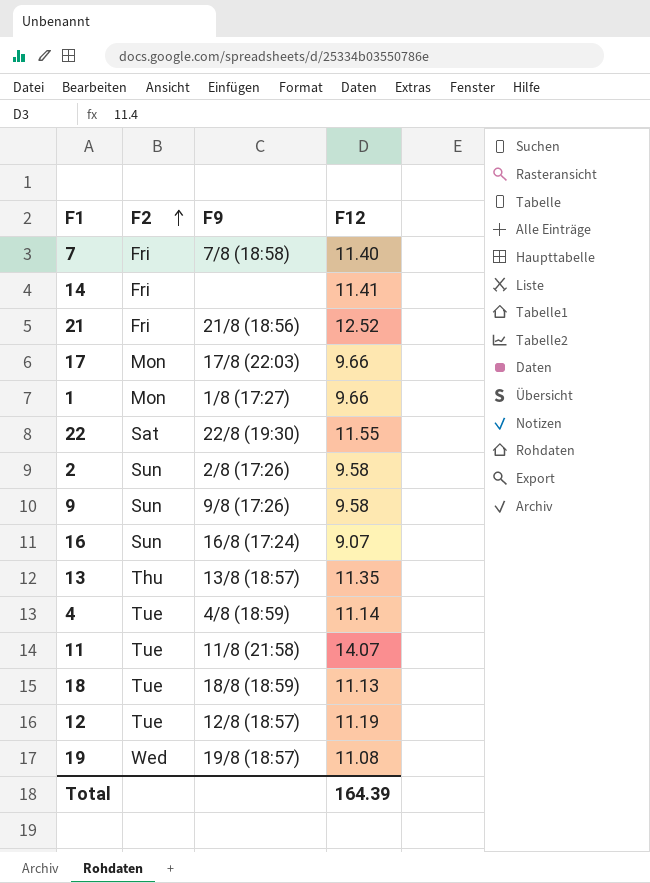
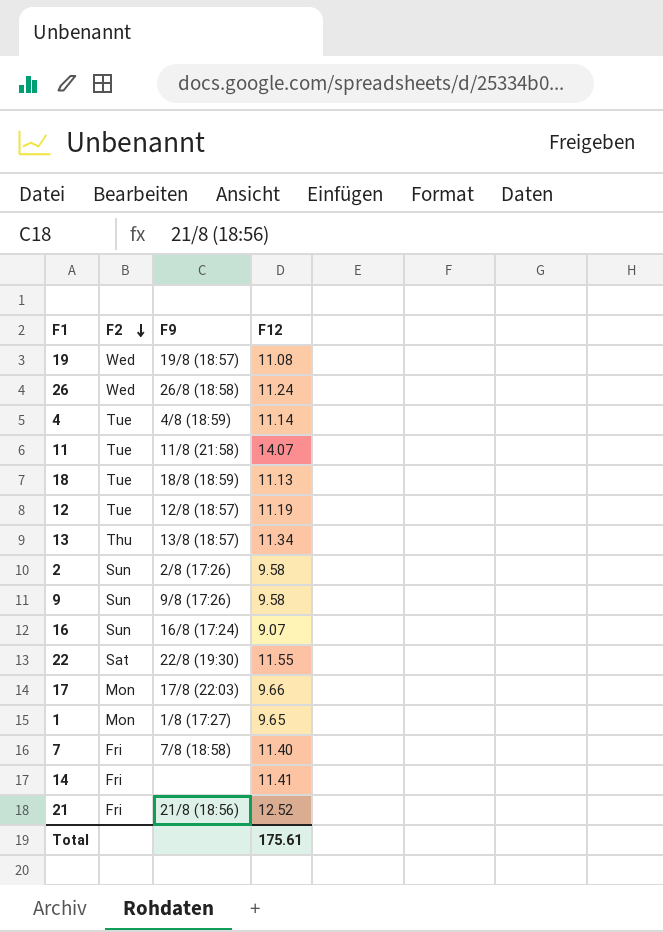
row order: F2 ascending -> F2 descending
row 26: none -> Wed | 26/8 (18:58) | 11.24
13 | F12: 11.35 -> 11.34
1 | F12: 9.66 -> 9.65
Total | F12: 164.39 -> 175.61

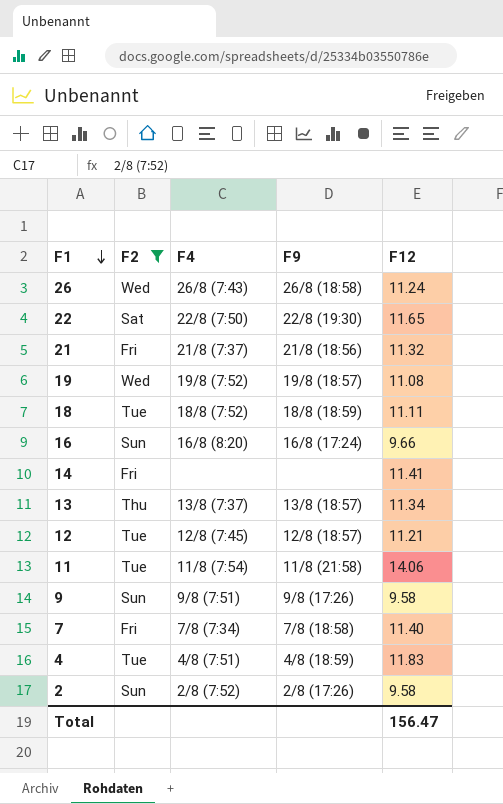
filter: none -> F2 != Mon
row order: F2 descending -> F1 descending
column F4 | position: none -> 3
22 | F12: 11.55 -> 11.65
21 | F12: 12.52 -> 11.32
18 | F12: 11.13 -> 11.11
16 | F12: 9.07 -> 9.66
12 | F12: 11.19 -> 11.21
11 | F12: 14.07 -> 14.06
4 | F12: 11.14 -> 11.83
Total | F12: 175.61 -> 156.47

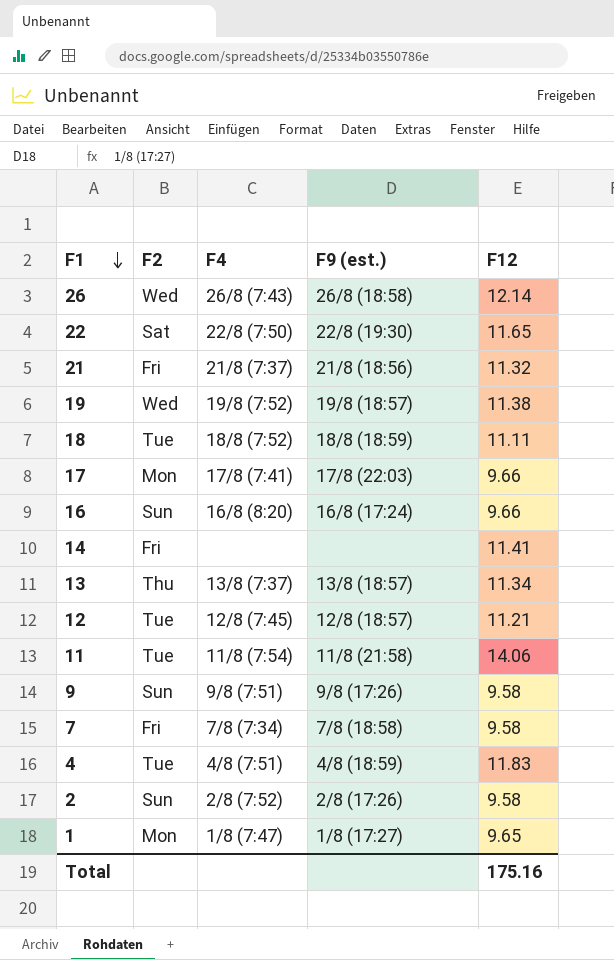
filter: F2 != Mon -> none
column name: F9 -> F9 (est.)
26 | F12: 11.24 -> 12.14
19 | F12: 11.08 -> 11.38
7 | F12: 11.40 -> 9.58
Total | F12: 156.47 -> 175.16

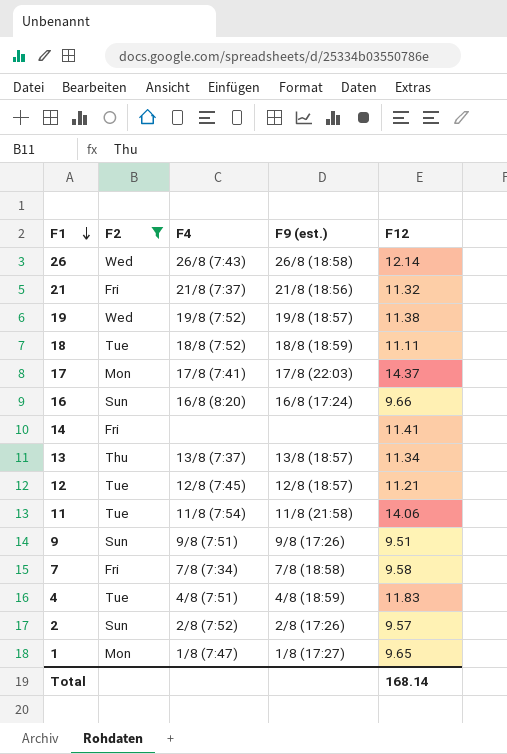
filter: none -> F2 != Sat
17 | F12: 9.66 -> 14.37
9 | F12: 9.58 -> 9.51
2 | F12: 9.58 -> 9.57
Total | F12: 175.16 -> 168.14

